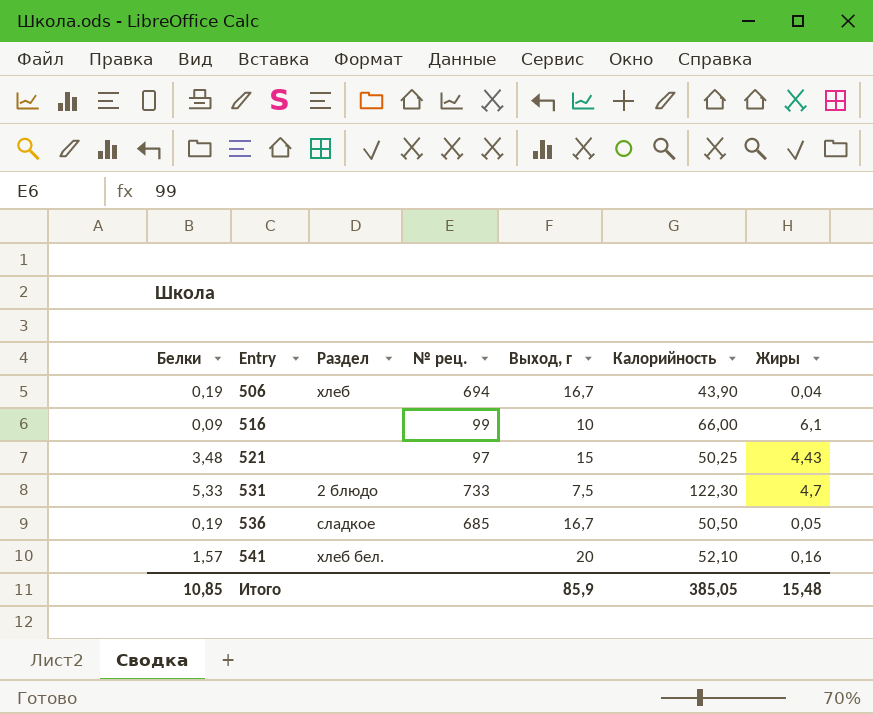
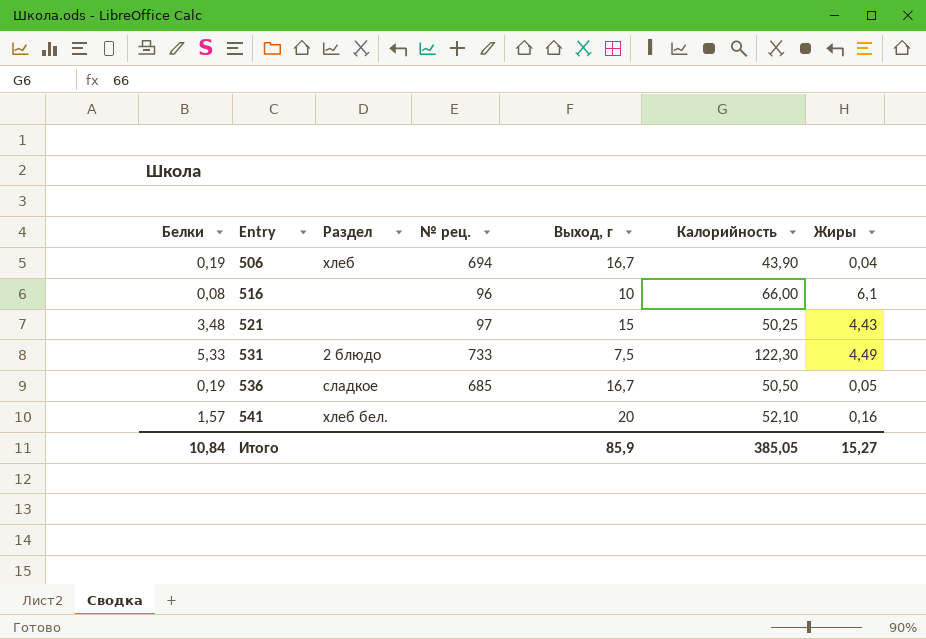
516 | Белки: 0,09 -> 0,08
516 | № рец.: 99 -> 96
531 | Жиры: 4,7 -> 4,49
Итого | Белки: 10,85 -> 10,84
Итого | Жиры: 15,48 -> 15,27

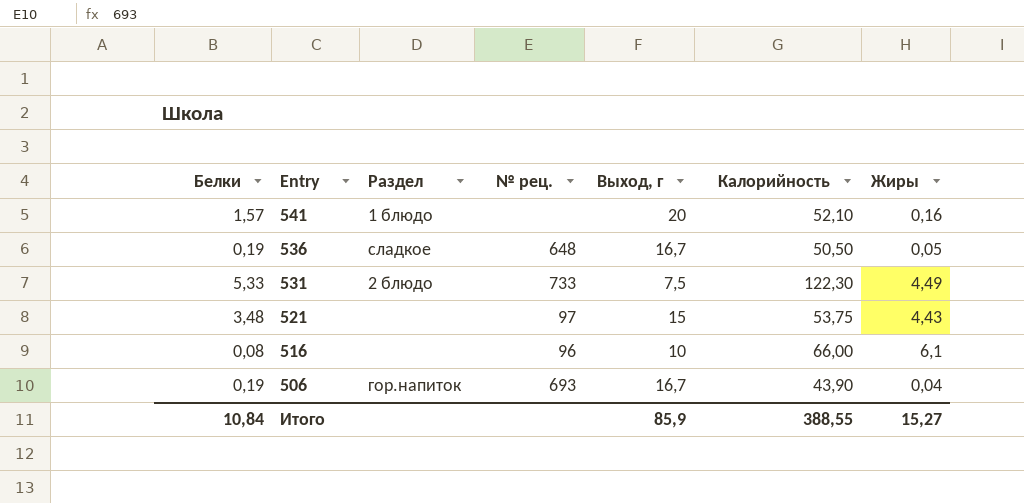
row order: Entry ascending -> Entry descending
541 | Раздел: хлеб бел. -> 1 блюдо
536 | № рец.: 685 -> 648
521 | Калорийность: 50,25 -> 53,75
506 | Раздел: хлеб -> гор.напиток
506 | № рец.: 694 -> 693
Итого | Калорийность: 385,05 -> 388,55

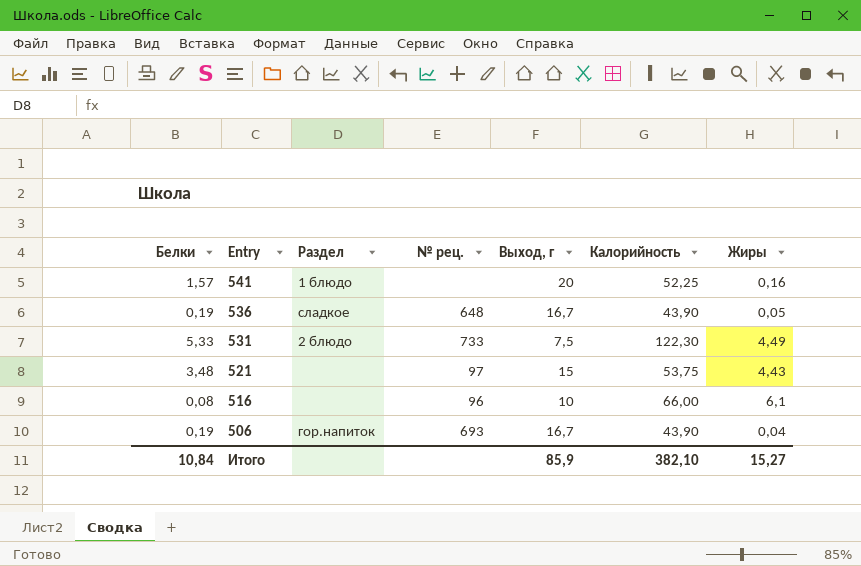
541 | Калорийность: 52,10 -> 52,25
536 | Калорийность: 50,50 -> 43,90
Итого | Калорийность: 388,55 -> 382,10

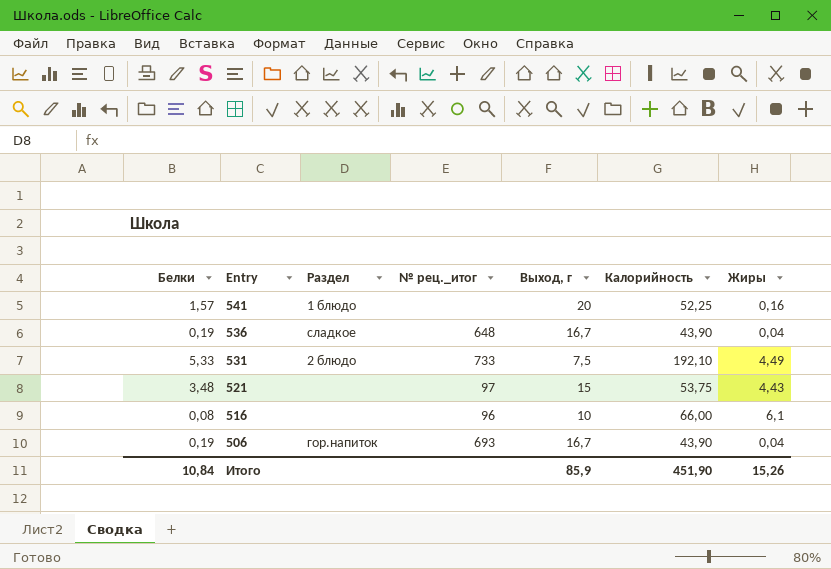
column name: № рец. -> № рец._итог
536 | Жиры: 0,05 -> 0,04
531 | Калорийность: 122,30 -> 192,10
Итого | Калорийность: 382,10 -> 451,90
Итого | Жиры: 15,27 -> 15,26

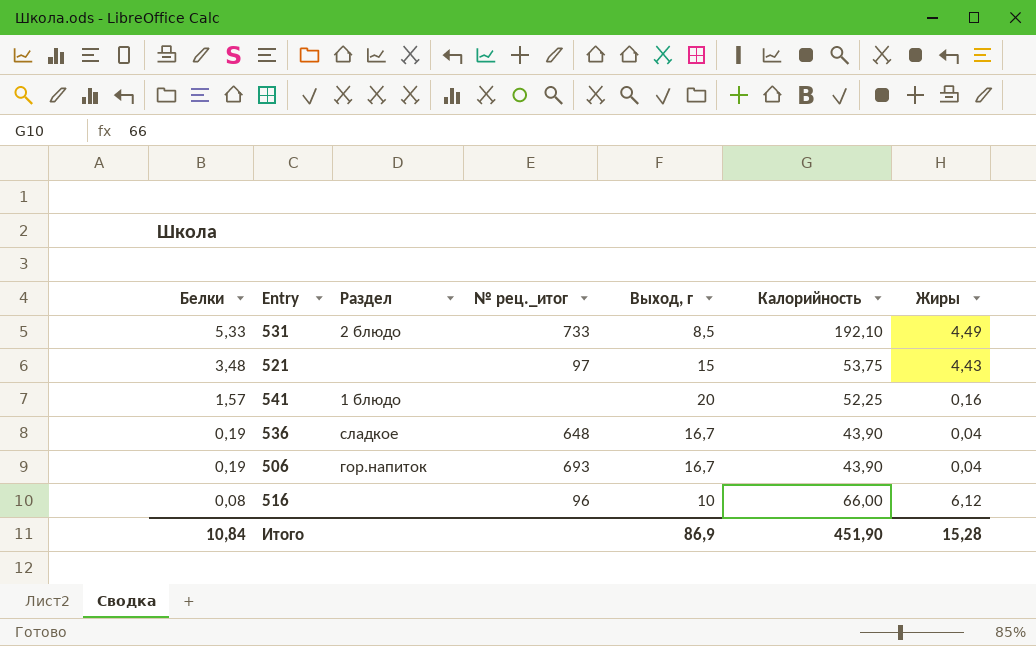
row order: Entry descending -> Белки descending
531 | Выход, г: 7,5 -> 8,5
516 | Жиры: 6,1 -> 6,12
Итого | Выход, г: 85,9 -> 86,9
Итого | Жиры: 15,26 -> 15,28

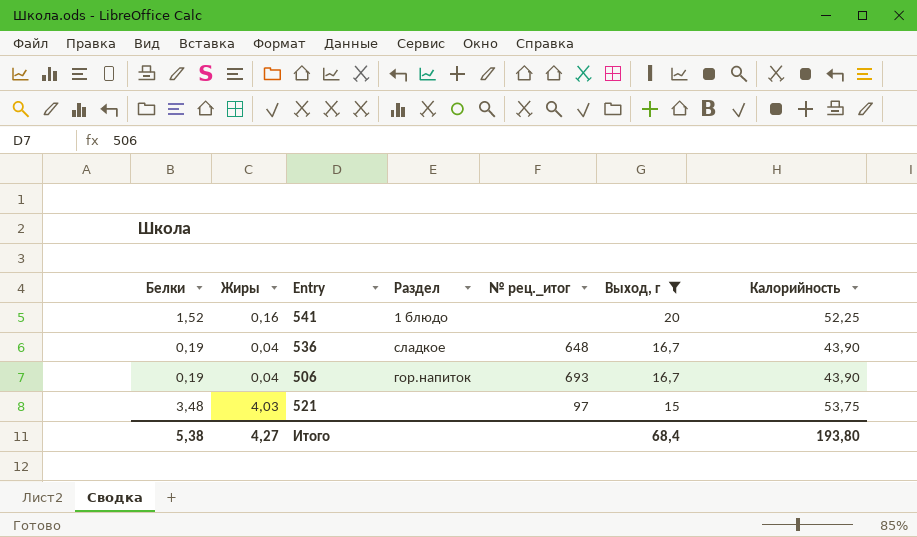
filter: none -> Выход, г >= 15
row order: Белки descending -> Выход, г descending
column Жиры | position: 7 -> 2
541 | Белки: 1,57 -> 1,52
521 | Жиры: 4,43 -> 4,03
Итого | Белки: 10,84 -> 5,38
Итого | Жиры: 15,28 -> 4,27
Итого | Выход, г: 86,9 -> 68,4
Итого | Калорийность: 451,90 -> 193,80

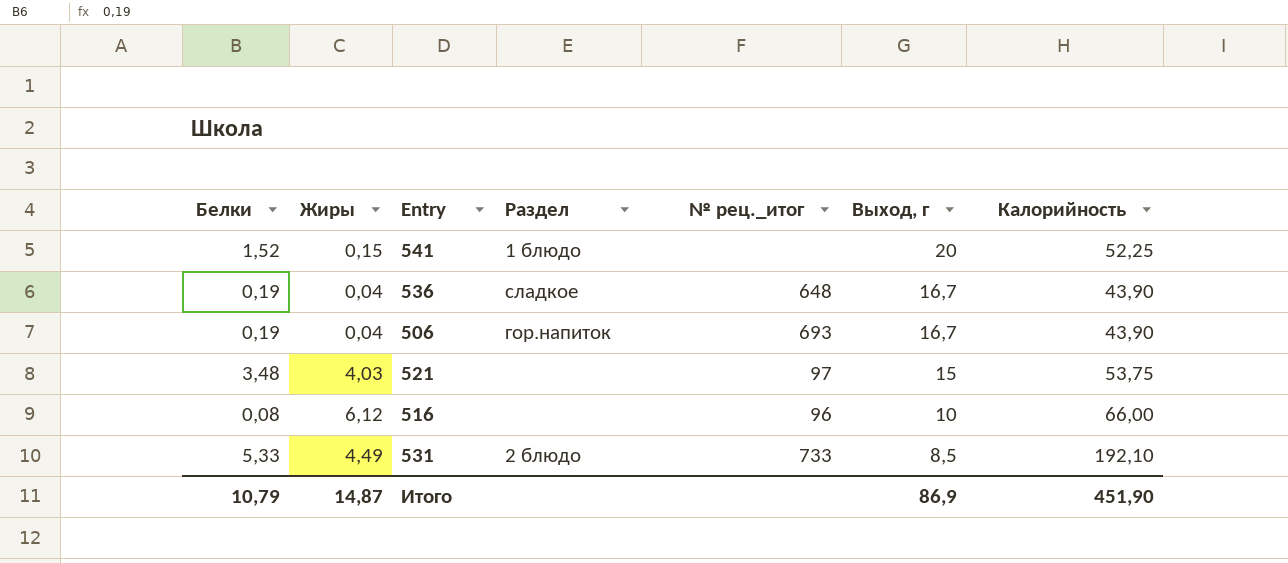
filter: Выход, г >= 15 -> none
541 | Жиры: 0,16 -> 0,15
Итого | Белки: 5,38 -> 10,79
Итого | Жиры: 4,27 -> 14,87
Итого | Выход, г: 68,4 -> 86,9
Итого | Калорийность: 193,80 -> 451,90

